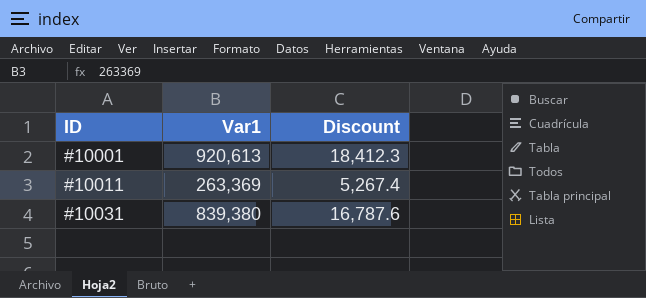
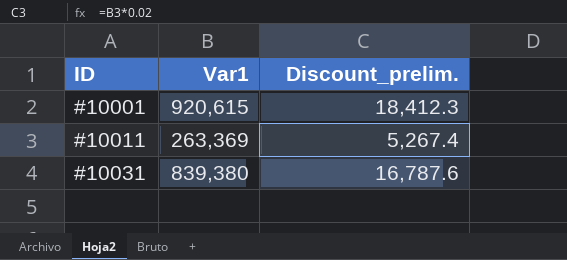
column name: Discount -> Discount_prelim.
#10001 | Var1: 920,613 -> 920,615

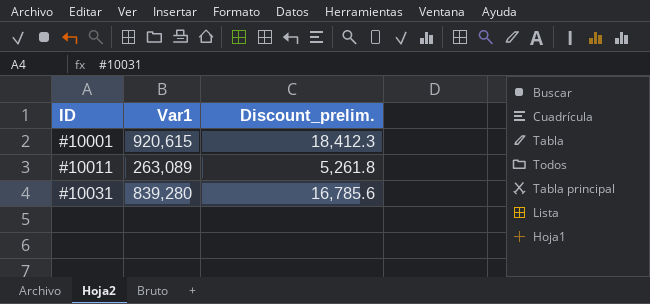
#10011 | Var1: 263,369 -> 263,089
#10011 | Discount_prelim.: 5,267.4 -> 5,261.8
#10031 | Var1: 839,380 -> 839,280
#10031 | Discount_prelim.: 16,787.6 -> 16,785.6

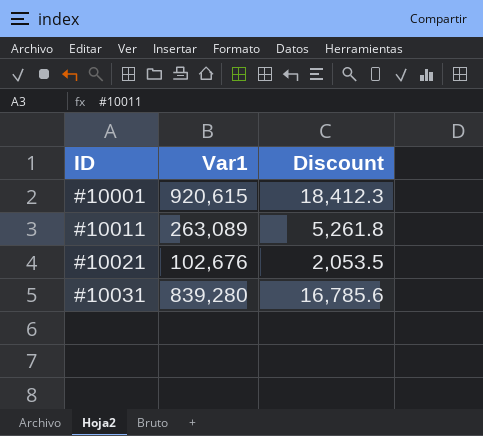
column name: Discount_prelim. -> Discount
row #10021: none -> 102,676 | 2,053.5

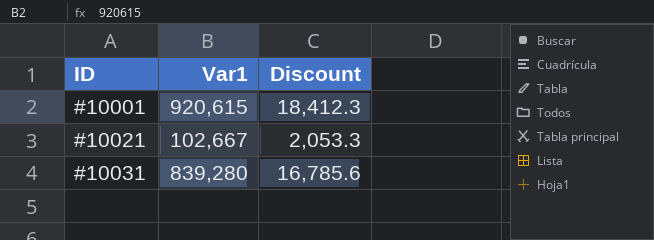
row #10011: 263,089 | 5,261.8 -> none
#10021 | Var1: 102,676 -> 102,667
#10021 | Discount: 2,053.5 -> 2,053.3

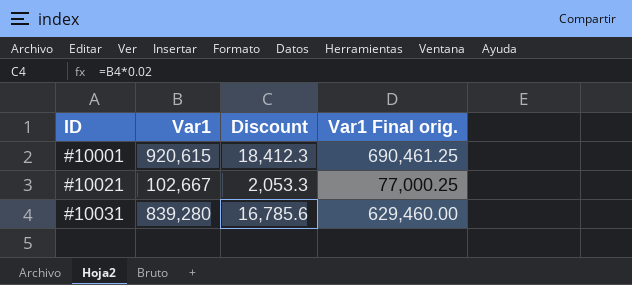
column Var1 Final orig. | formula: none -> [Var1] * 0.75

